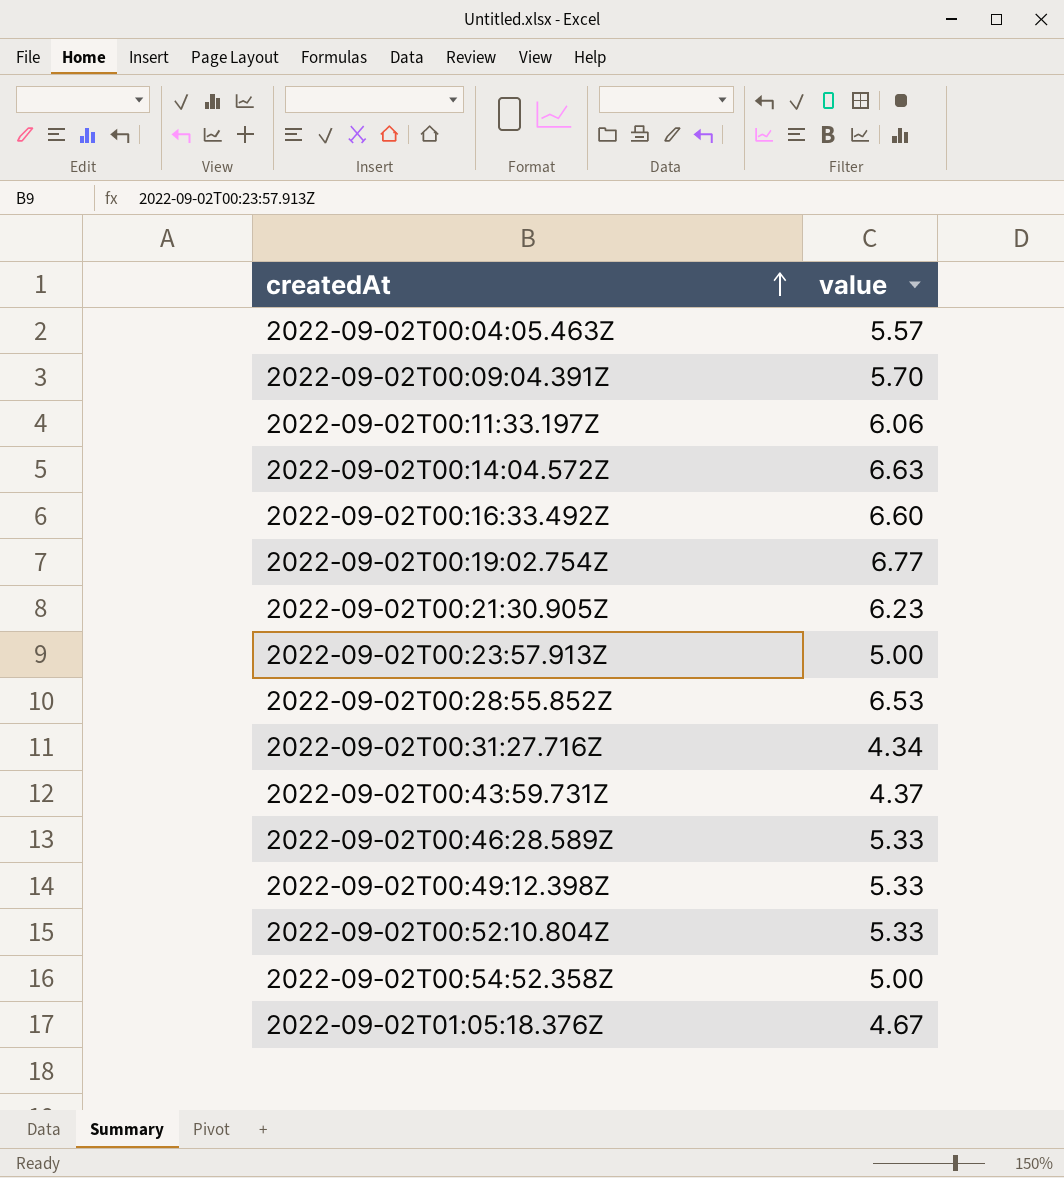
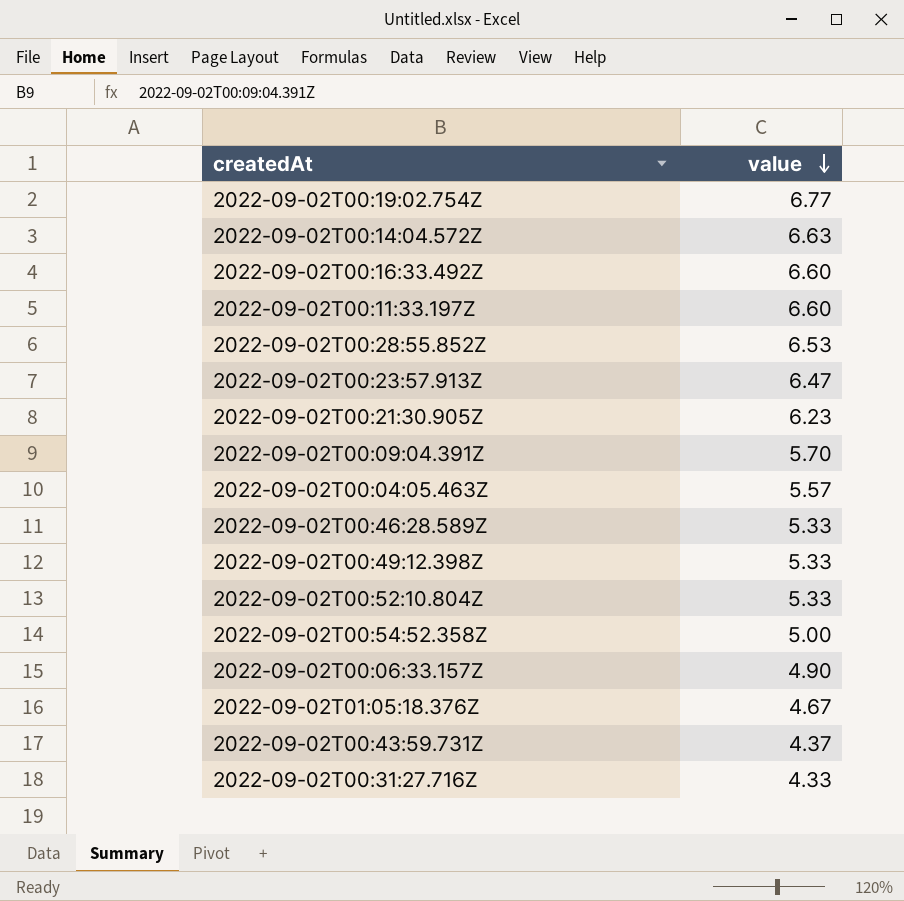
row order: createdAt ascending -> value descending
2022-09-02T00:11:33.197Z | value: 6.06 -> 6.60
2022-09-02T00:23:57.913Z | value: 5.00 -> 6.47
row 2022-09-02T00:06:33.157Z: none -> 4.90
2022-09-02T00:31:27.716Z | value: 4.34 -> 4.33

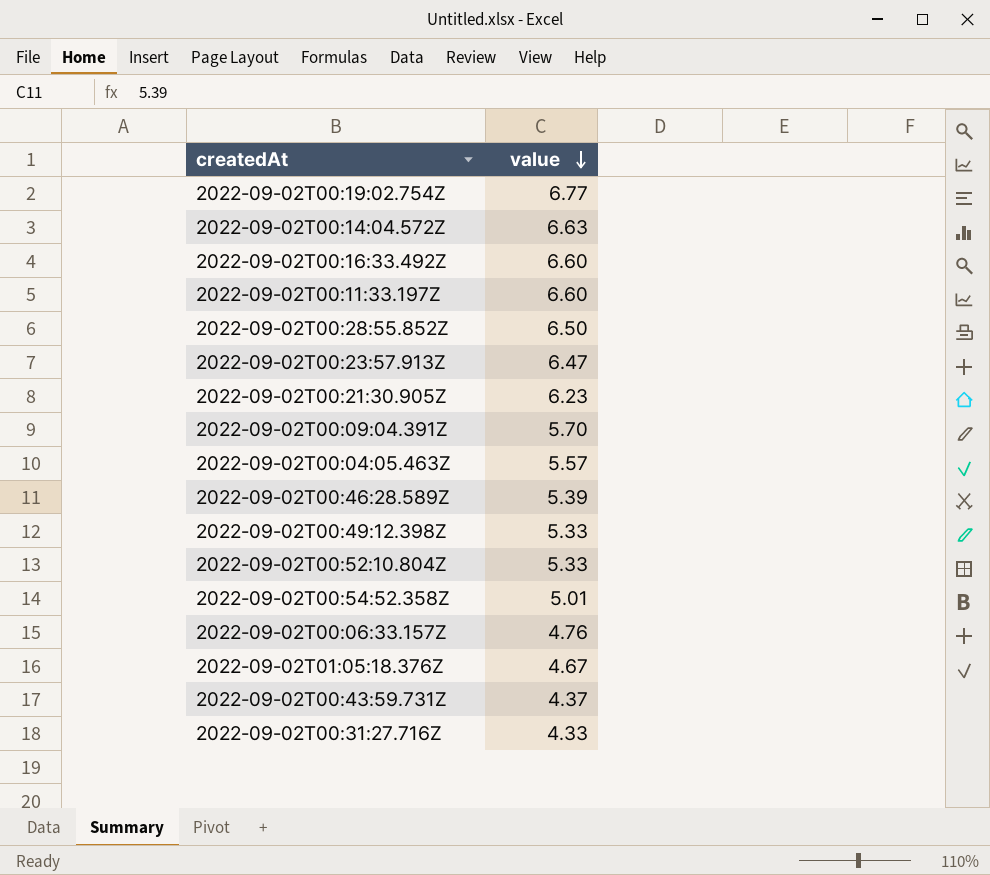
2022-09-02T00:28:55.852Z | value: 6.53 -> 6.50
2022-09-02T00:46:28.589Z | value: 5.33 -> 5.39
2022-09-02T00:54:52.358Z | value: 5.00 -> 5.01
2022-09-02T00:06:33.157Z | value: 4.90 -> 4.76

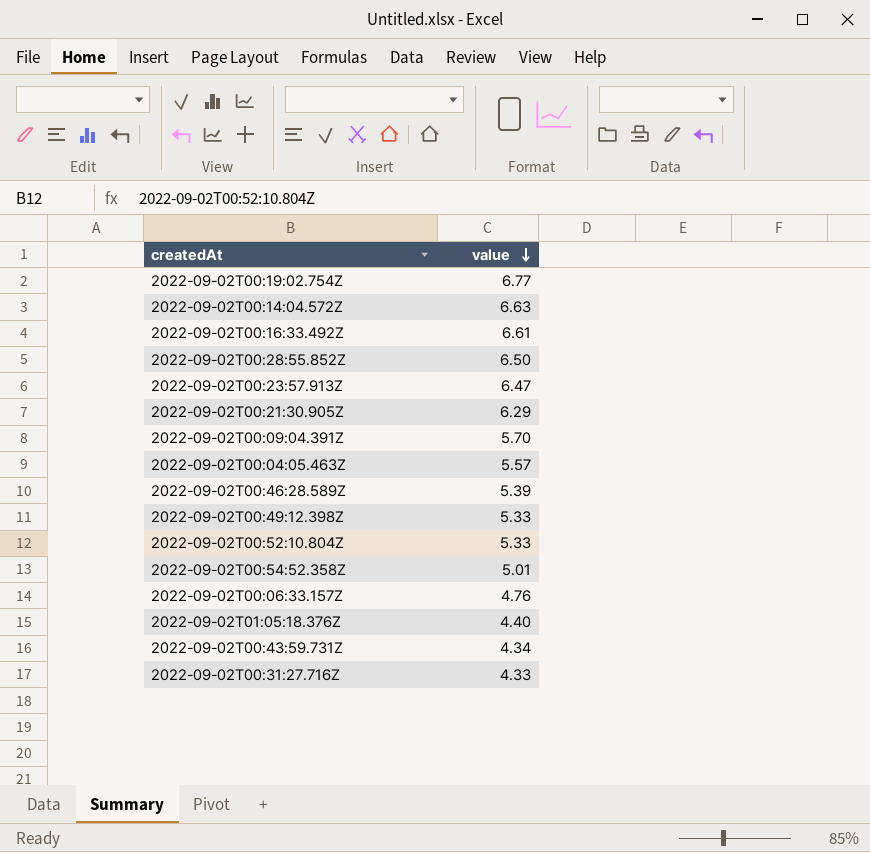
row 2022-09-02T00:11:33.197Z: 6.60 -> none
2022-09-02T00:16:33.492Z | value: 6.60 -> 6.61
2022-09-02T00:21:30.905Z | value: 6.23 -> 6.29
2022-09-02T01:05:18.376Z | value: 4.67 -> 4.40
2022-09-02T00:43:59.731Z | value: 4.37 -> 4.34

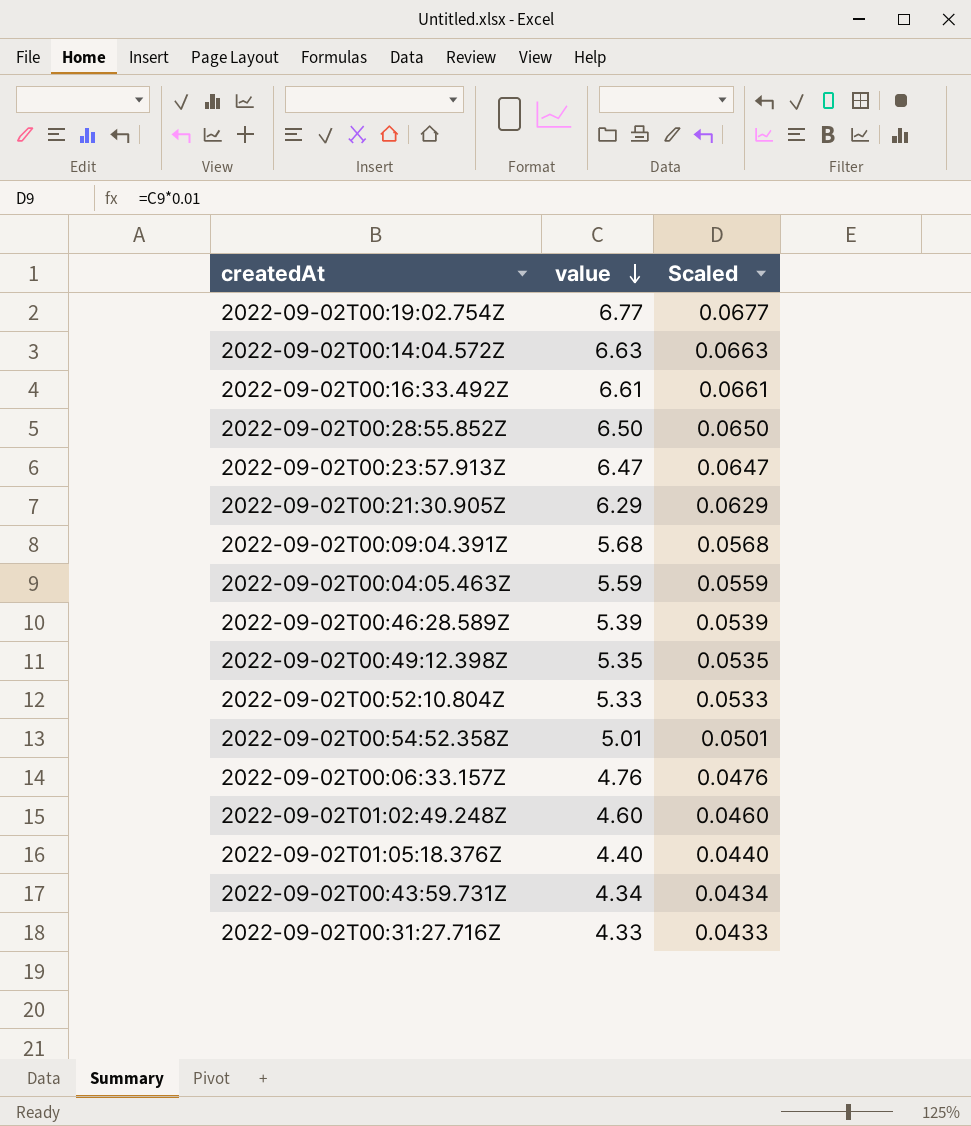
column Scaled | formula: none -> [value] * 0.01
2022-09-02T00:09:04.391Z | value: 5.70 -> 5.68
2022-09-02T00:04:05.463Z | value: 5.57 -> 5.59
2022-09-02T00:49:12.398Z | value: 5.33 -> 5.35
row 2022-09-02T01:02:49.248Z: none -> 4.60 | 0.0460

